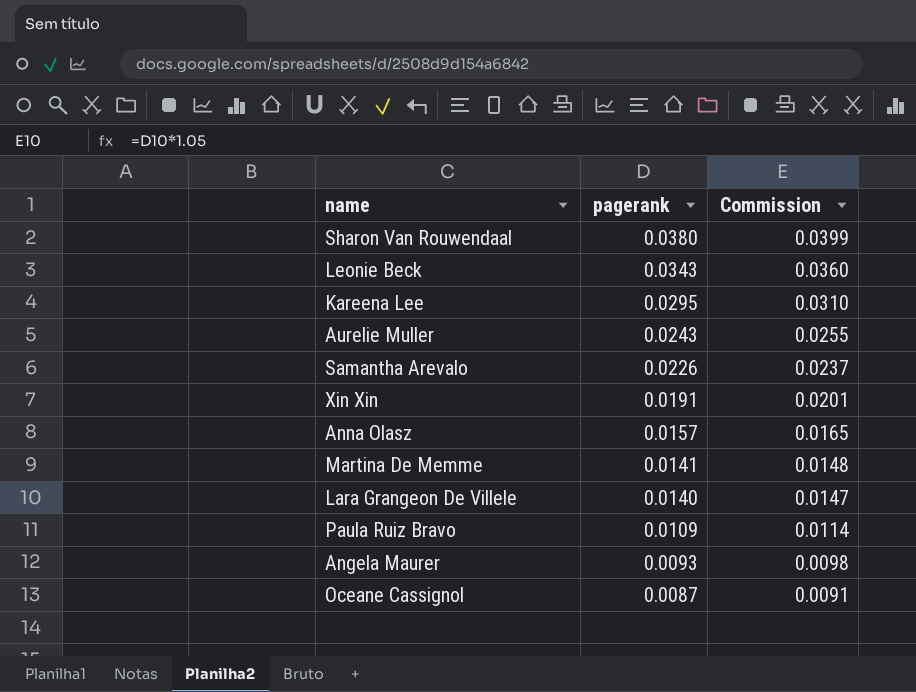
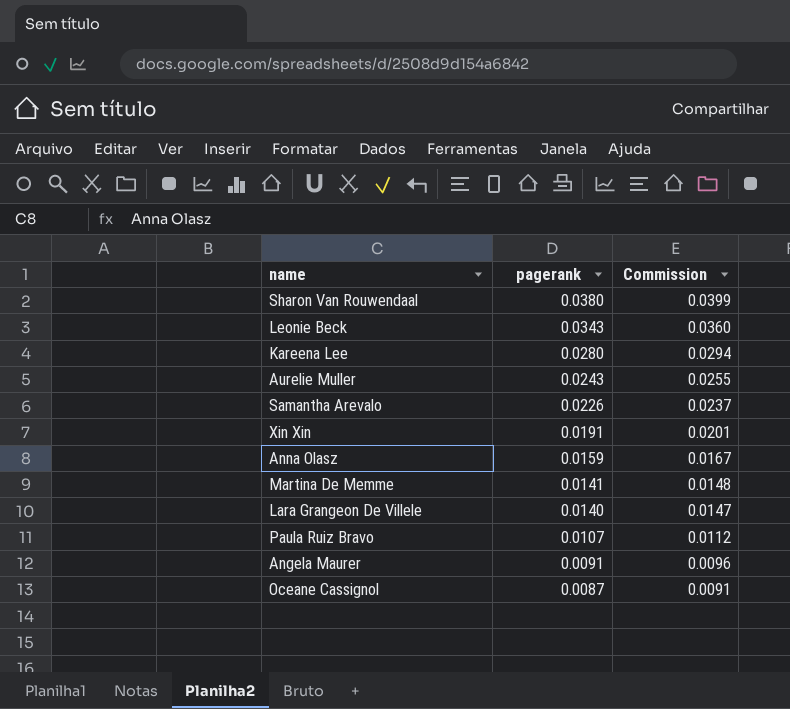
Kareena Lee | pagerank: 0.0295 -> 0.0280
Kareena Lee | Commission: 0.0310 -> 0.0294
Anna Olasz | pagerank: 0.0157 -> 0.0159
Anna Olasz | Commission: 0.0165 -> 0.0167
Paula Ruiz Bravo | pagerank: 0.0109 -> 0.0107
Paula Ruiz Bravo | Commission: 0.0114 -> 0.0112
Angela Maurer | pagerank: 0.0093 -> 0.0091
Angela Maurer | Commission: 0.0098 -> 0.0096

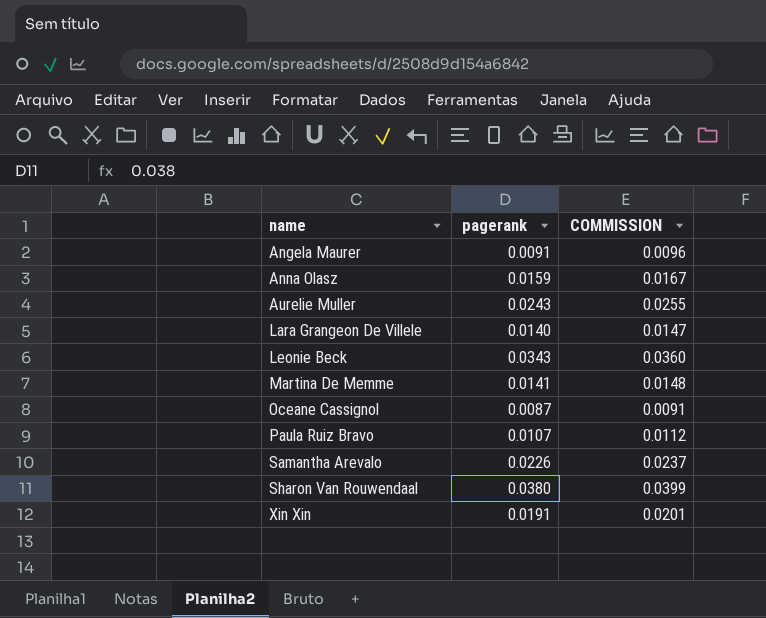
row order: pagerank descending -> name ascending
column name: Commission -> COMMISSION
row Kareena Lee: 0.0280 | 0.0294 -> none

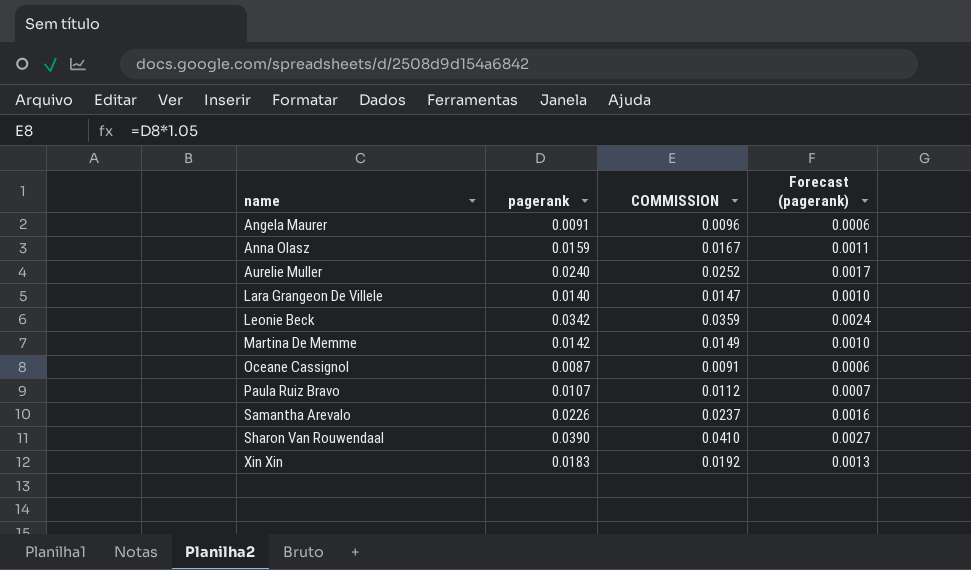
column Forecast (pagerank) | formula: none -> [pagerank] * 0.07
Aurelie Muller | pagerank: 0.0243 -> 0.0240
Aurelie Muller | COMMISSION: 0.0255 -> 0.0252
Leonie Beck | pagerank: 0.0343 -> 0.0342
Leonie Beck | COMMISSION: 0.0360 -> 0.0359
Martina De Memme | pagerank: 0.0141 -> 0.0142
Martina De Memme | COMMISSION: 0.0148 -> 0.0149
Sharon Van Rouwendaal | pagerank: 0.0380 -> 0.0390
Sharon Van Rouwendaal | COMMISSION: 0.0399 -> 0.0410
Xin Xin | pagerank: 0.0191 -> 0.0183
Xin Xin | COMMISSION: 0.0201 -> 0.0192

